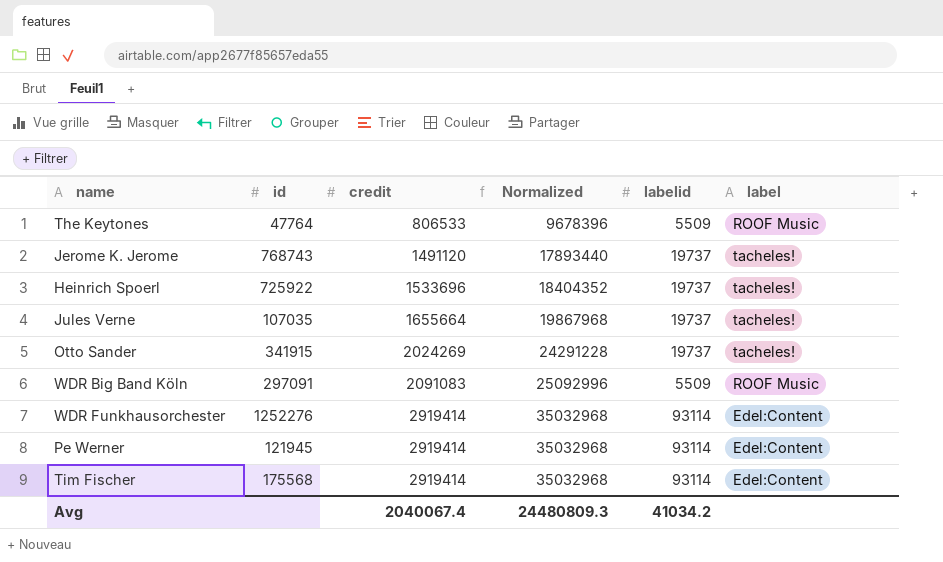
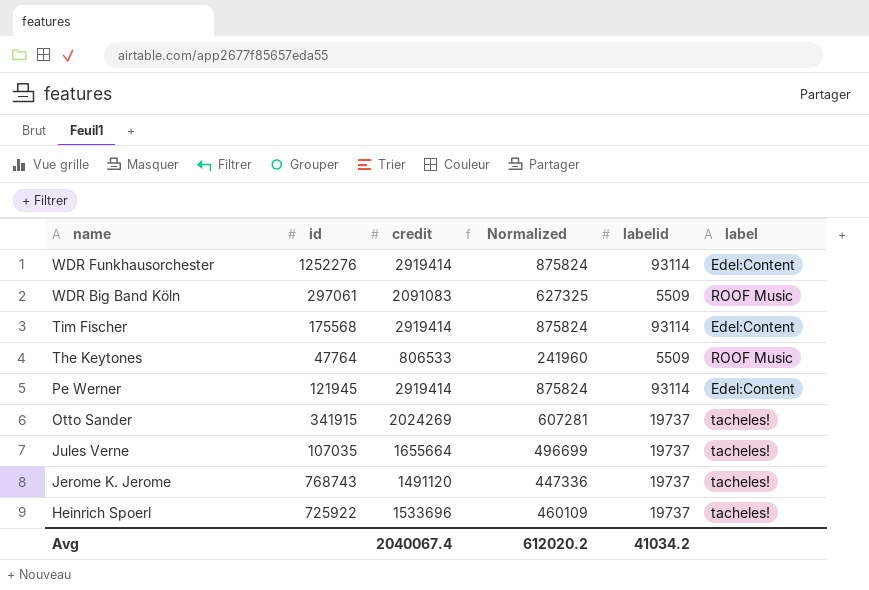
row order: credit ascending -> name descending
column Normalized | formula: [credit] * 12 -> [credit] * 0.3
WDR Big Band Köln | id: 297091 -> 297061
Avg | Normalized: 24480809.3 -> 612020.2

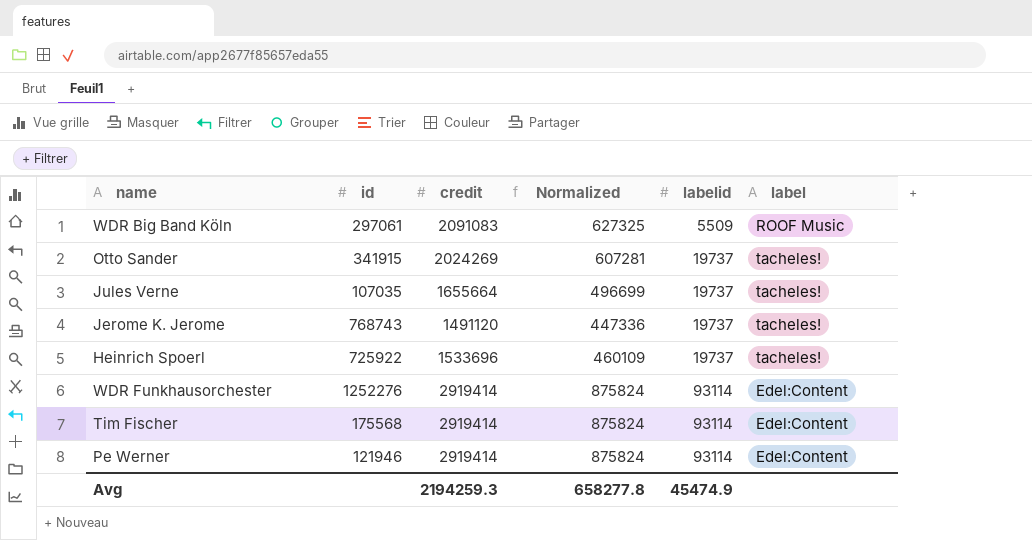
row order: name descending -> labelid ascending
row The Keytones: 47764 | 806533 | 241960 | 5509 | ROOF Music -> none
Pe Werner | id: 121945 -> 121946
Avg | credit: 2040067.4 -> 2194259.3
Avg | Normalized: 612020.2 -> 658277.8
Avg | labelid: 41034.2 -> 45474.9

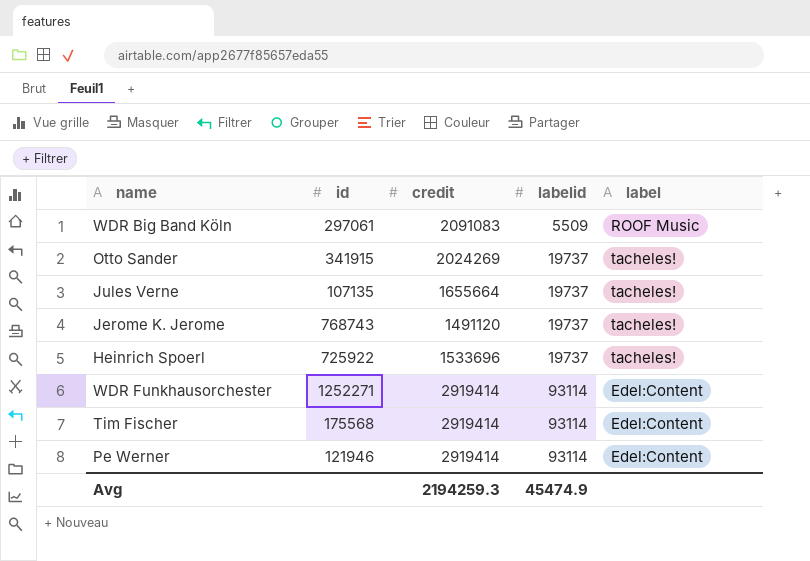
column Normalized | formula: [credit] * 0.3 -> none
Jules Verne | id: 107035 -> 107135
WDR Funkhausorchester | id: 1252276 -> 1252271

